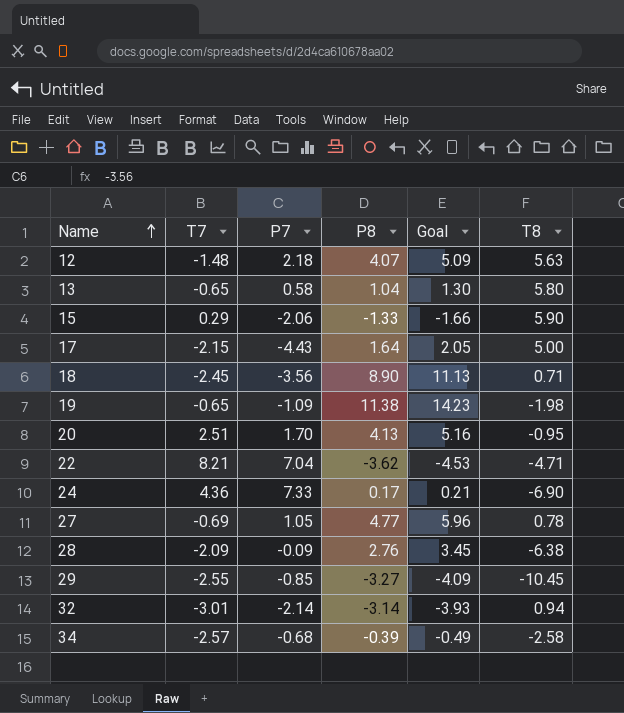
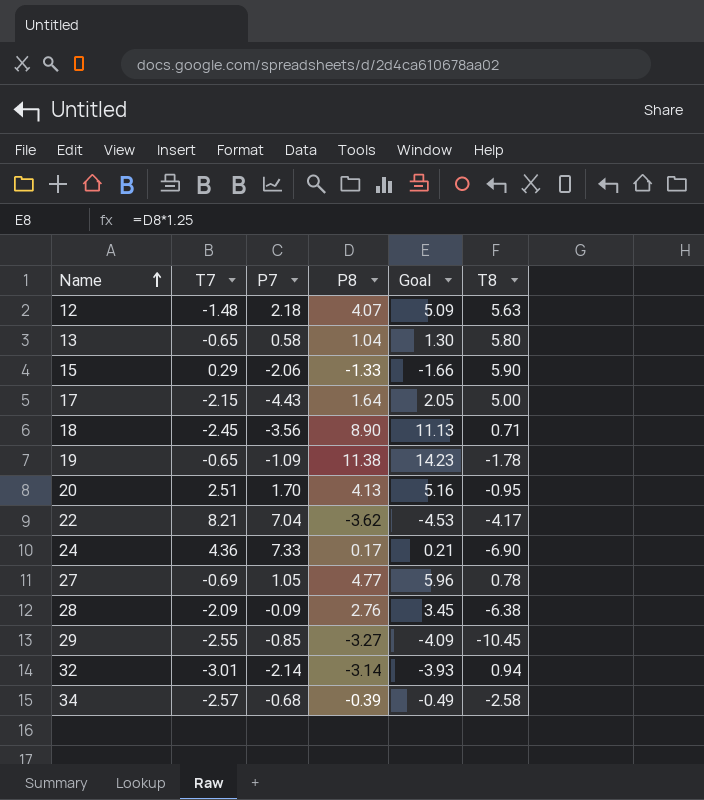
19 | T8: -1.98 -> -1.78
22 | T8: -4.71 -> -4.17

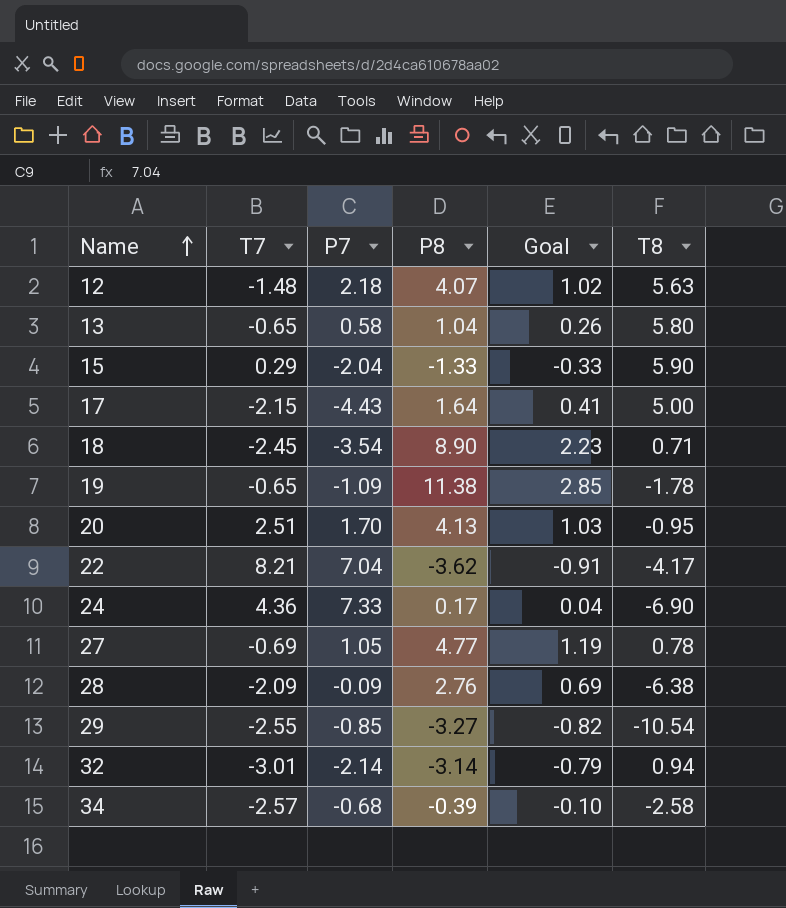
column Goal | formula: [P8] * 1.25 -> [P8] * 0.25
15 | P7: -2.06 -> -2.04
18 | P7: -3.56 -> -3.54
29 | T8: -10.45 -> -10.54

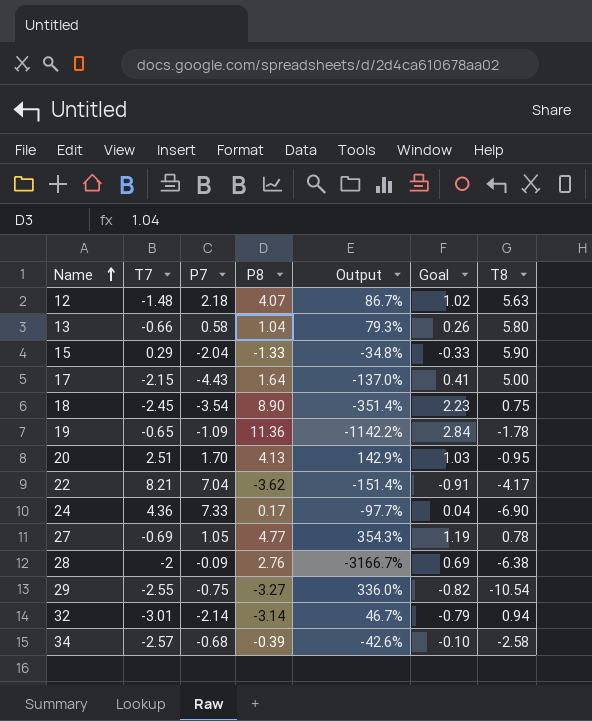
column Output | formula: none -> ([P8] - [P7]) / [P7]
13 | T7: -0.65 -> -0.66
18 | T8: 0.71 -> 0.75
19 | P8: 11.38 -> 11.36
19 | Goal: 2.85 -> 2.84
28 | T7: -2.09 -> -2
29 | P7: -0.85 -> -0.75

